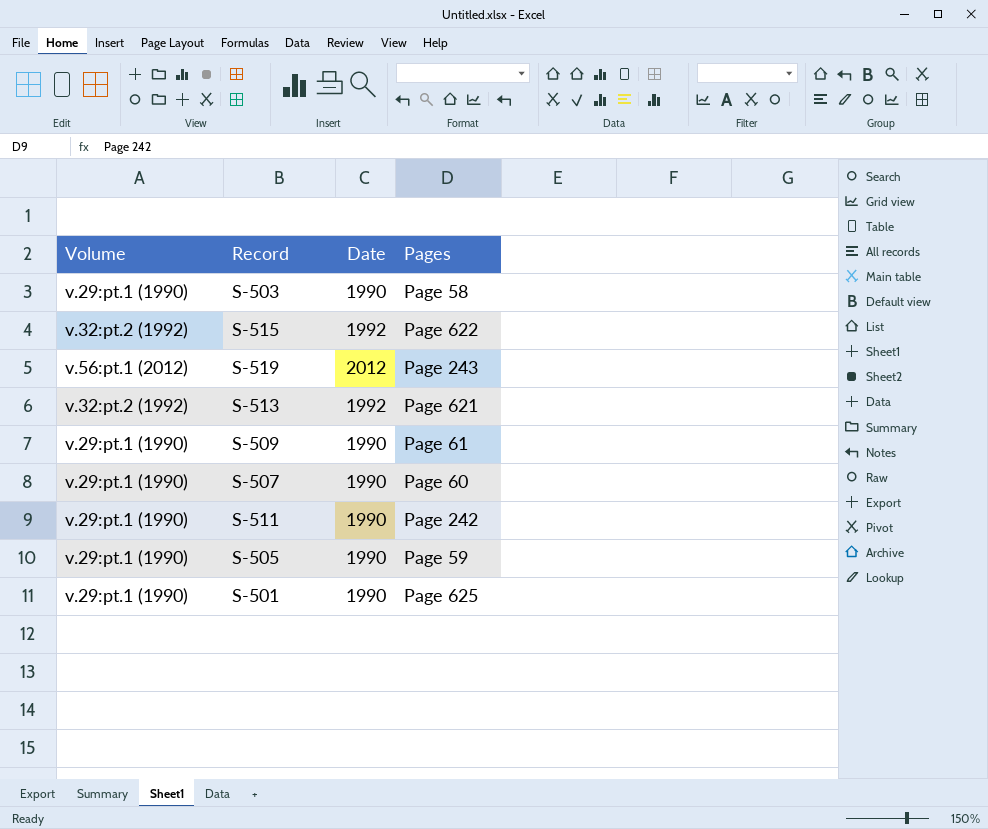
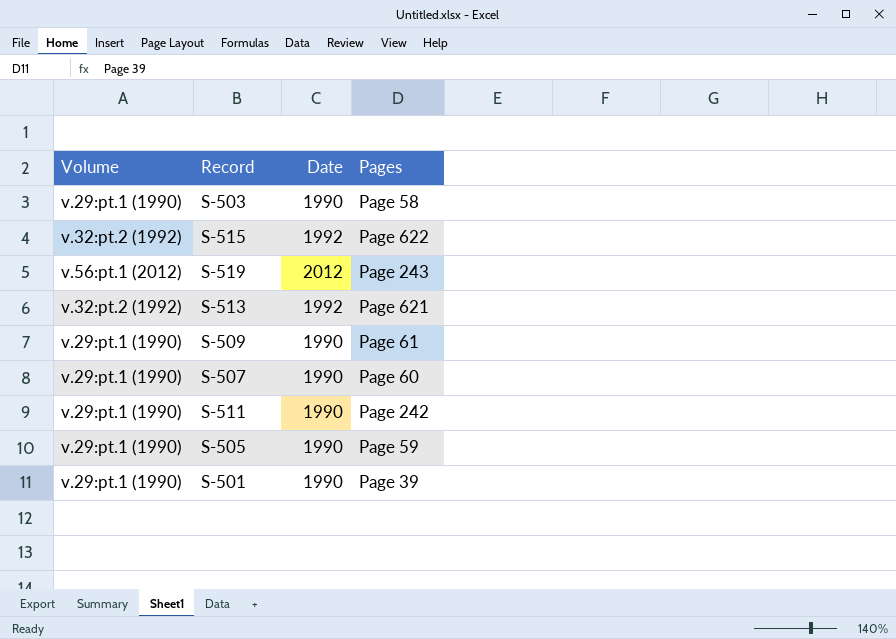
S-501 | Pages: Page 625 -> Page 39

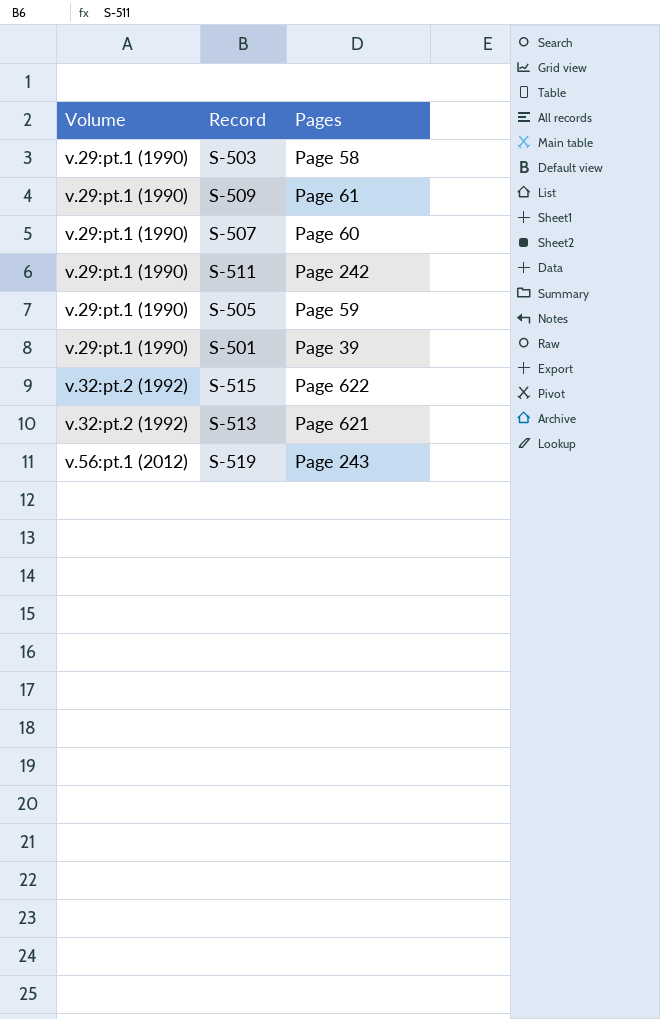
row order: none -> Volume ascending
column Date | position: 3 -> none

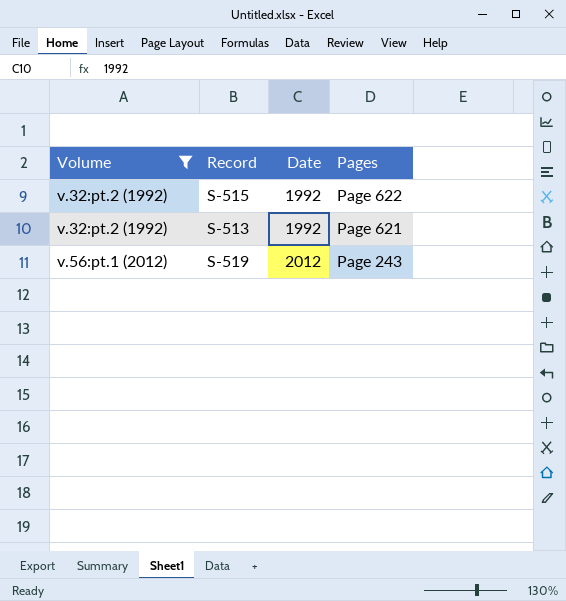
filter: none -> Volume != v.29:pt.1 (1990)
column Date | position: none -> 3

